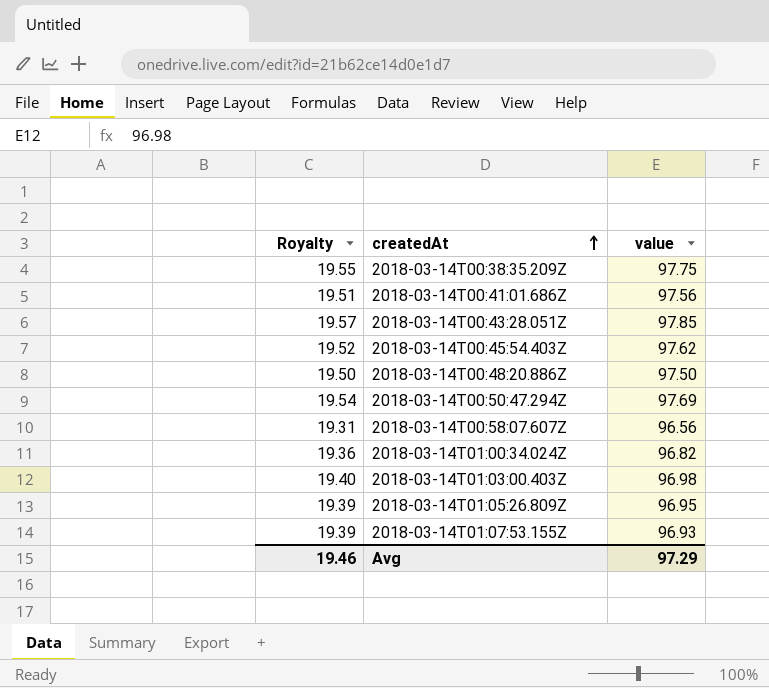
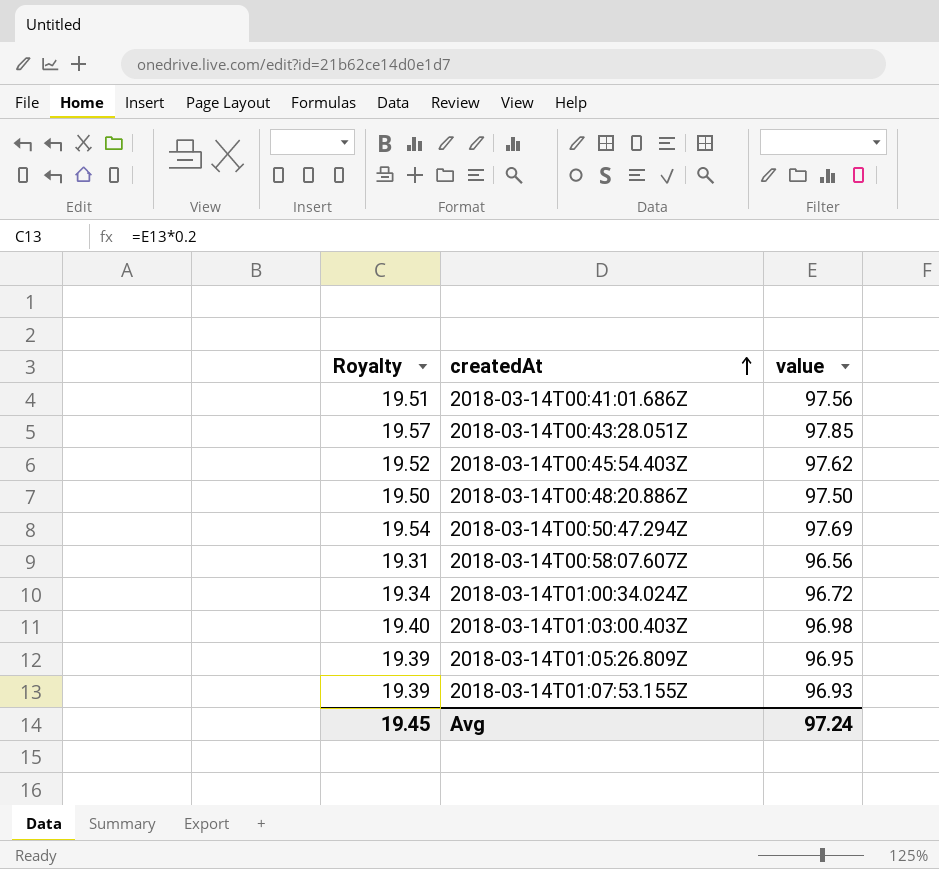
row 2018-03-14T00:38:35.209Z: 19.55 | 97.75 -> none
2018-03-14T01:00:34.024Z | Royalty: 19.36 -> 19.34
2018-03-14T01:00:34.024Z | value: 96.82 -> 96.72
Avg | Royalty: 19.46 -> 19.45
Avg | value: 97.29 -> 97.24

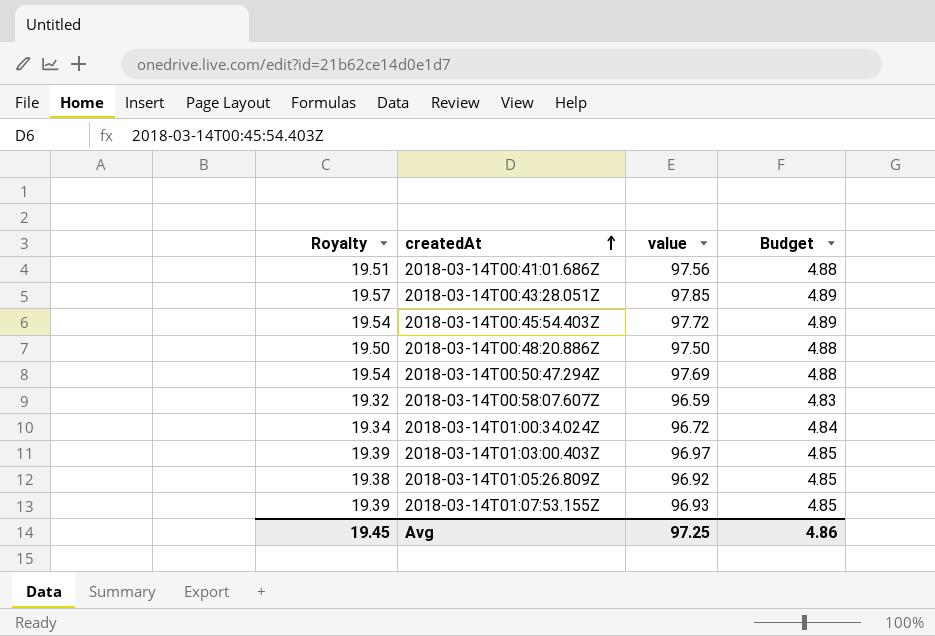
column Budget | formula: none -> [value] * 0.05
2018-03-14T00:45:54.403Z | Royalty: 19.52 -> 19.54
2018-03-14T00:45:54.403Z | value: 97.62 -> 97.72
2018-03-14T00:58:07.607Z | Royalty: 19.31 -> 19.32
2018-03-14T00:58:07.607Z | value: 96.56 -> 96.59
2018-03-14T01:03:00.403Z | Royalty: 19.40 -> 19.39
2018-03-14T01:03:00.403Z | value: 96.98 -> 96.97
2018-03-14T01:05:26.809Z | Royalty: 19.39 -> 19.38
2018-03-14T01:05:26.809Z | value: 96.95 -> 96.92
Avg | value: 97.24 -> 97.25

